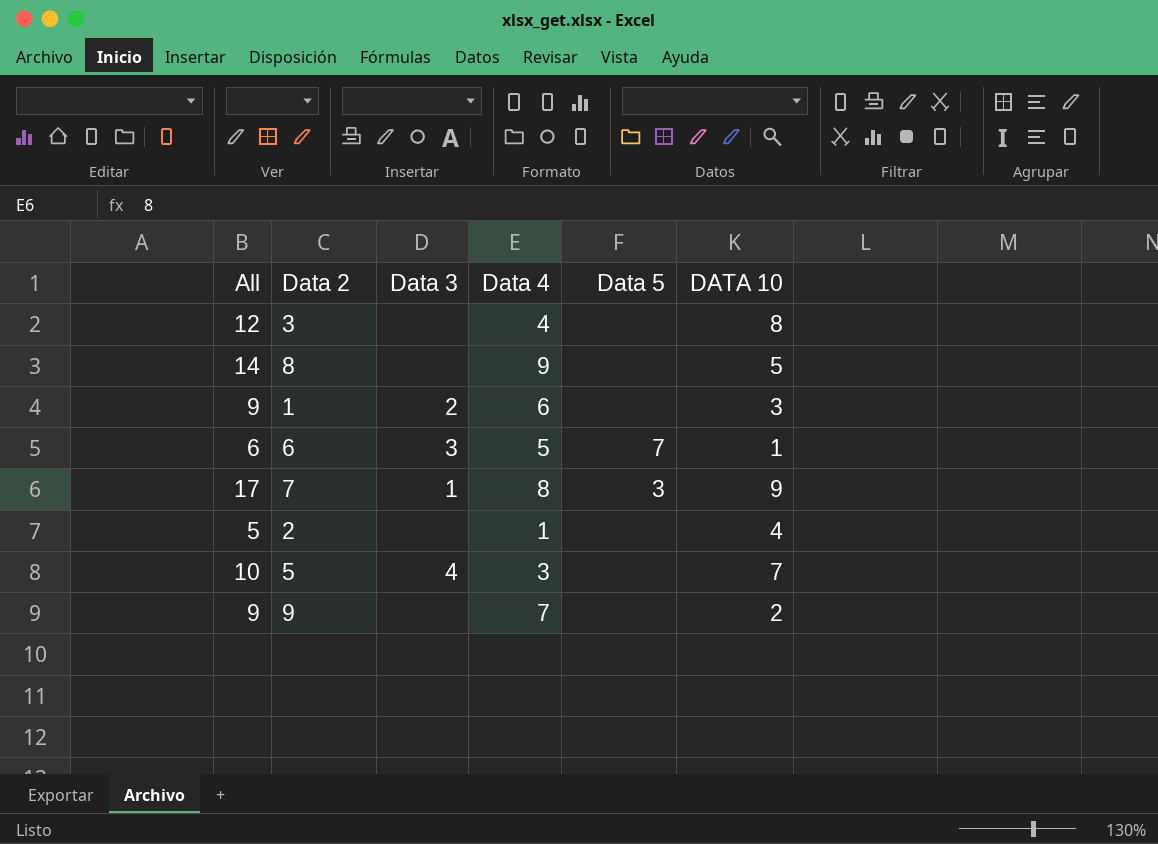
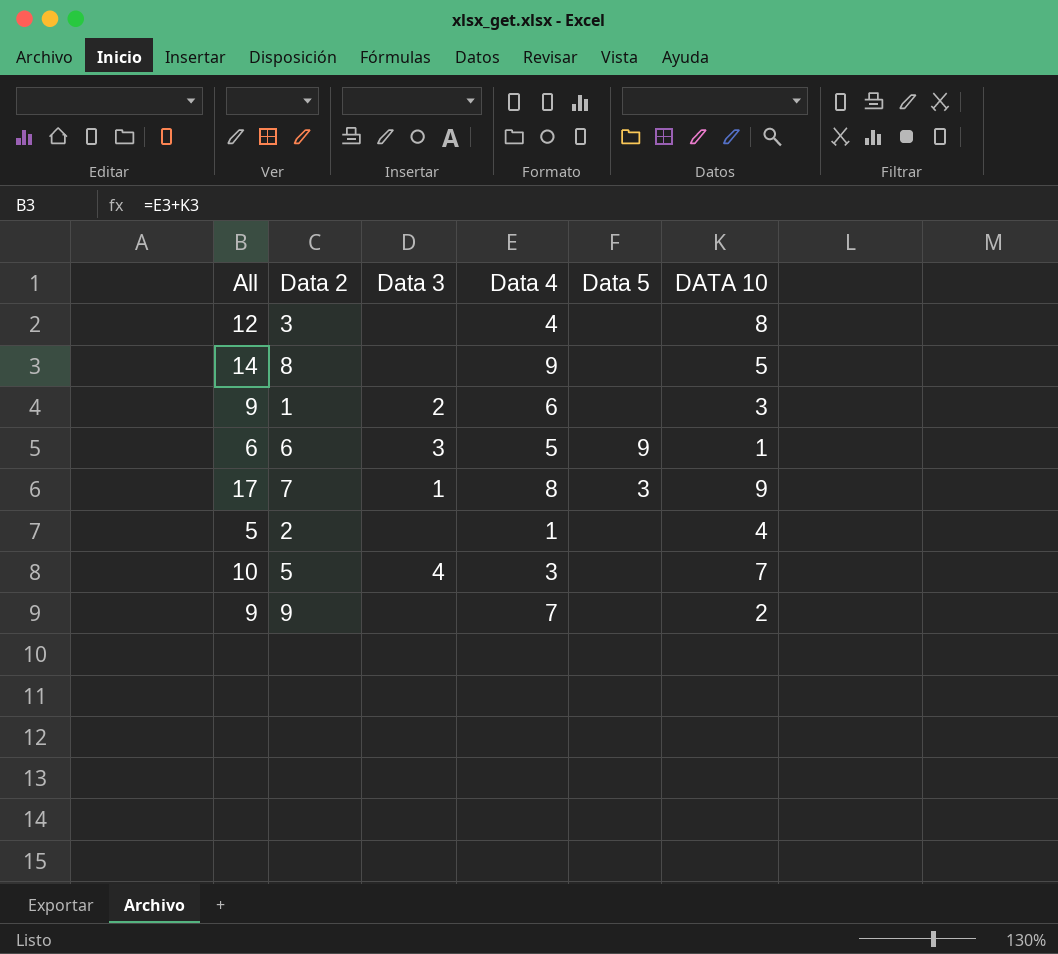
6 | Data 5: 7 -> 9

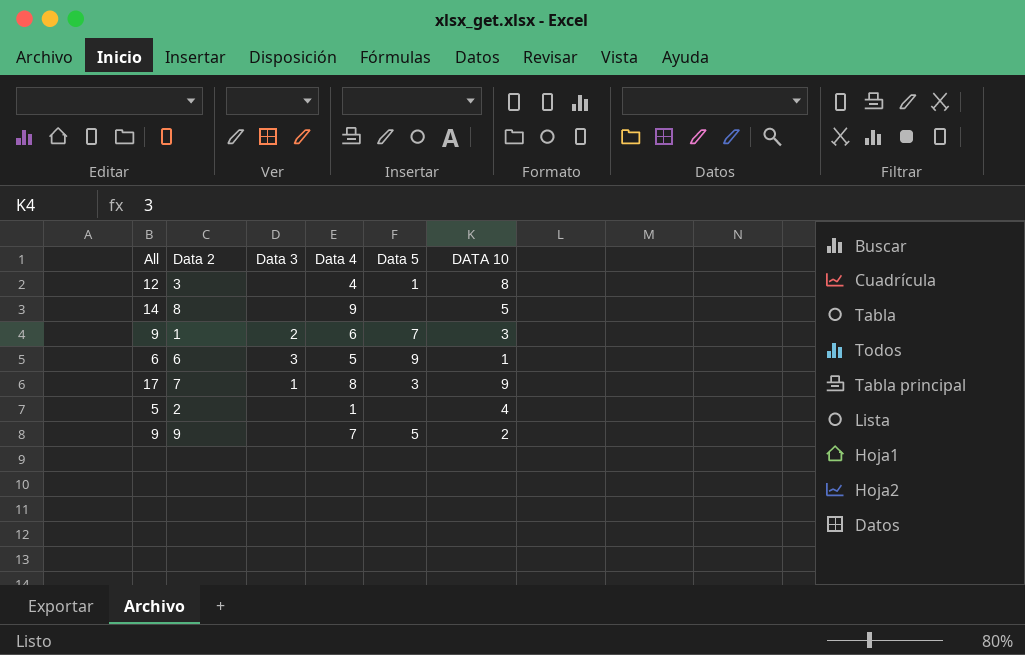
row 5: 10 | 4 | 3 | none | 7 -> none
3 | Data 5: none -> 1
1 | Data 5: none -> 7
9 | Data 5: none -> 5

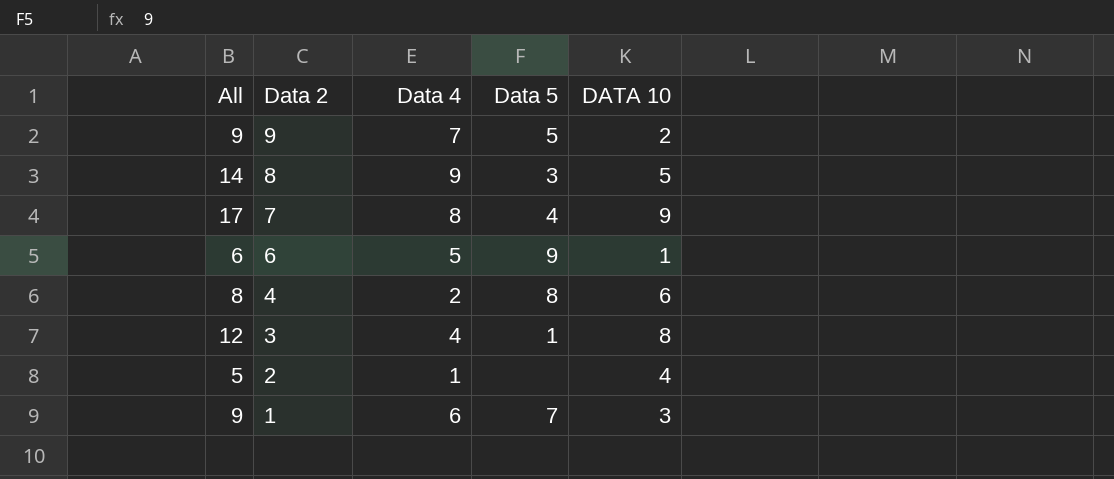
row order: none -> Data 2 descending
column Data 3 | position: 3 -> none
8 | Data 5: none -> 3
7 | Data 5: 3 -> 4
row 4: none -> 8 | 2 | 8 | 6

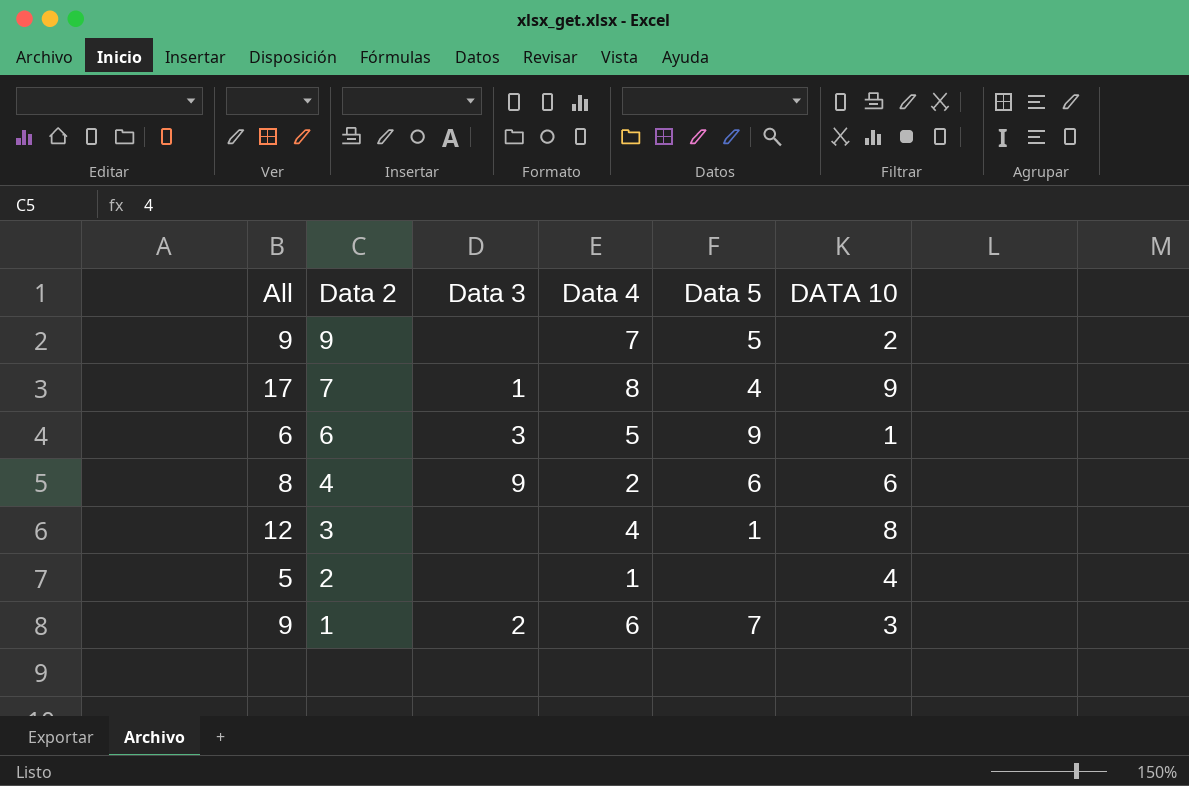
column Data 3 | position: none -> 3
row 8: 14 | 9 | 3 | 5 -> none
4 | Data 5: 8 -> 6

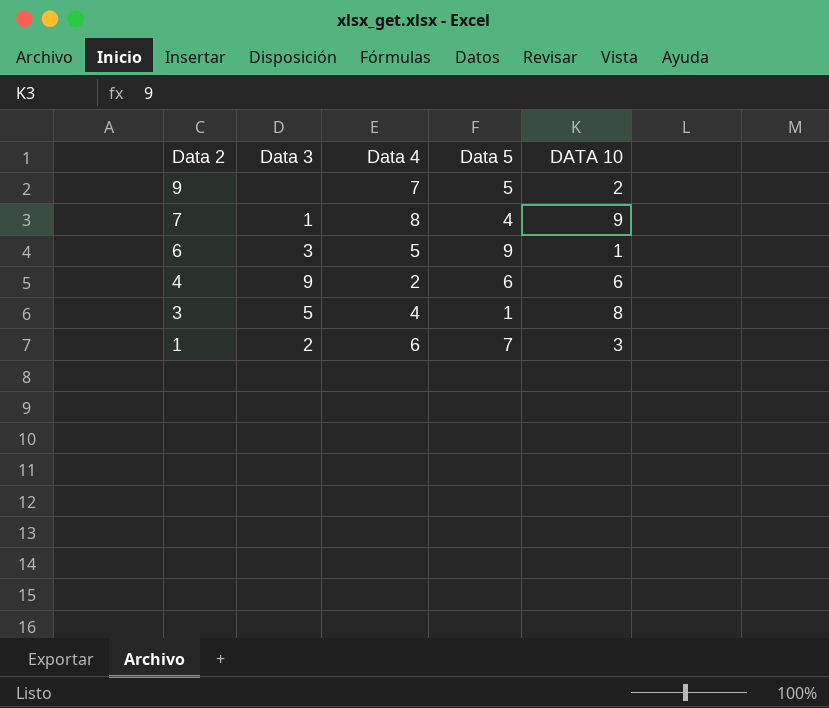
column All | formula: [Data 4] + [DATA 10] -> none
row 2: 5 | none | 1 | none | 4 -> none
3 | Data 3: none -> 5

